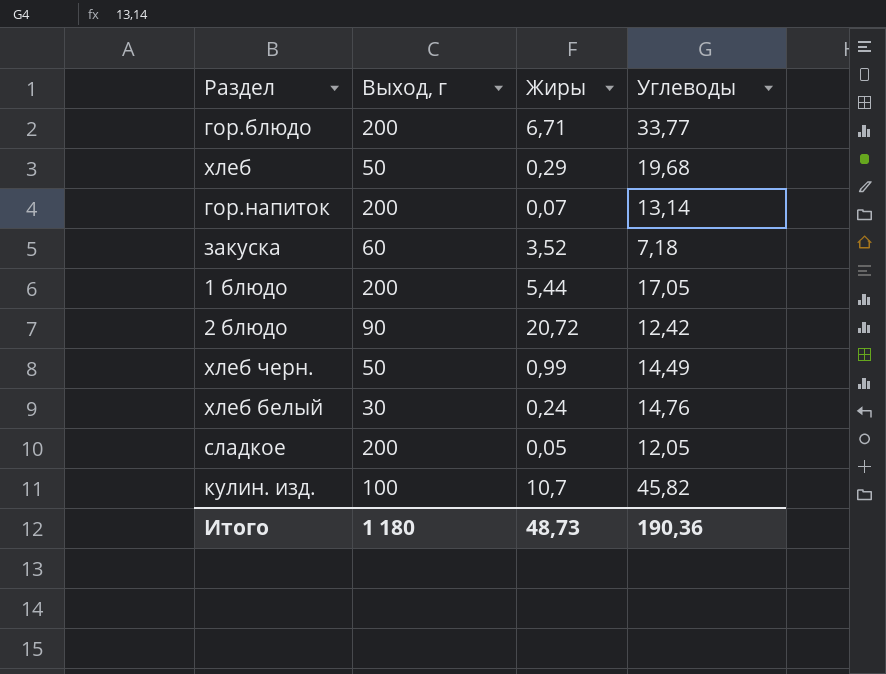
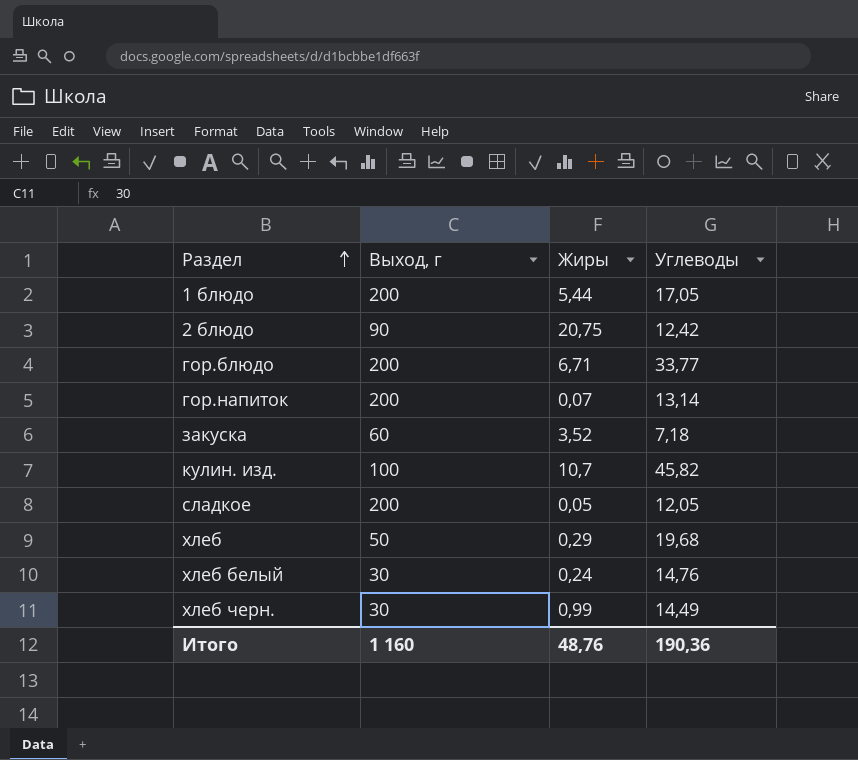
row order: none -> Раздел ascending
2 блюдо | Жиры: 20,72 -> 20,75
хлеб черн. | Выход, г: 50 -> 30
Итого | Выход, г: 1 180 -> 1 160
Итого | Жиры: 48,73 -> 48,76

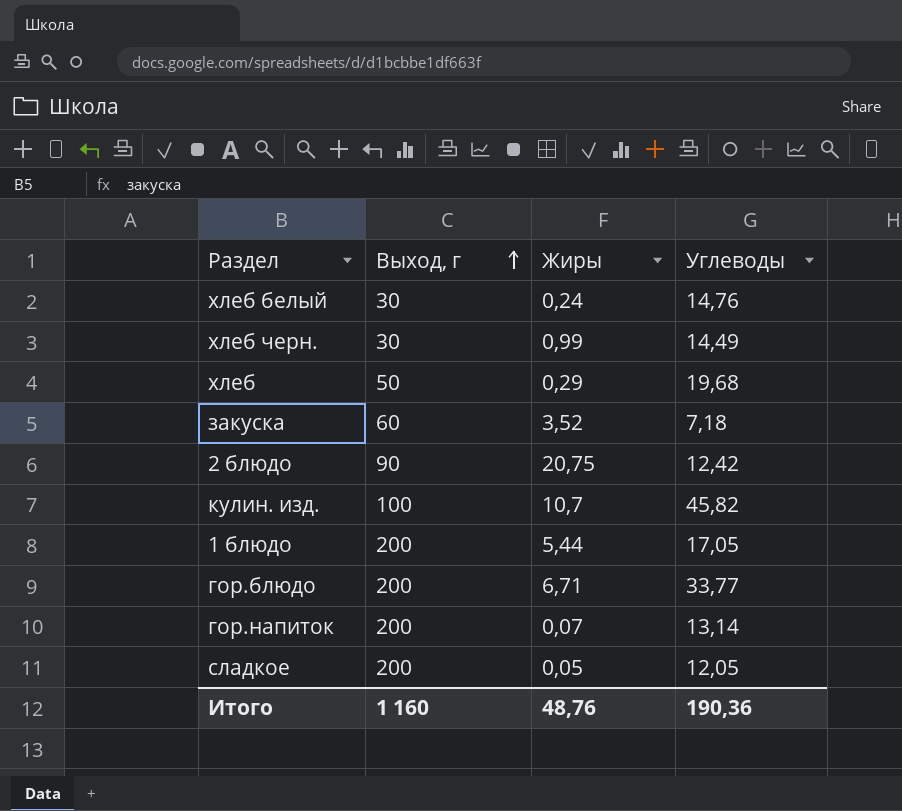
row order: Раздел ascending -> Выход, г ascending

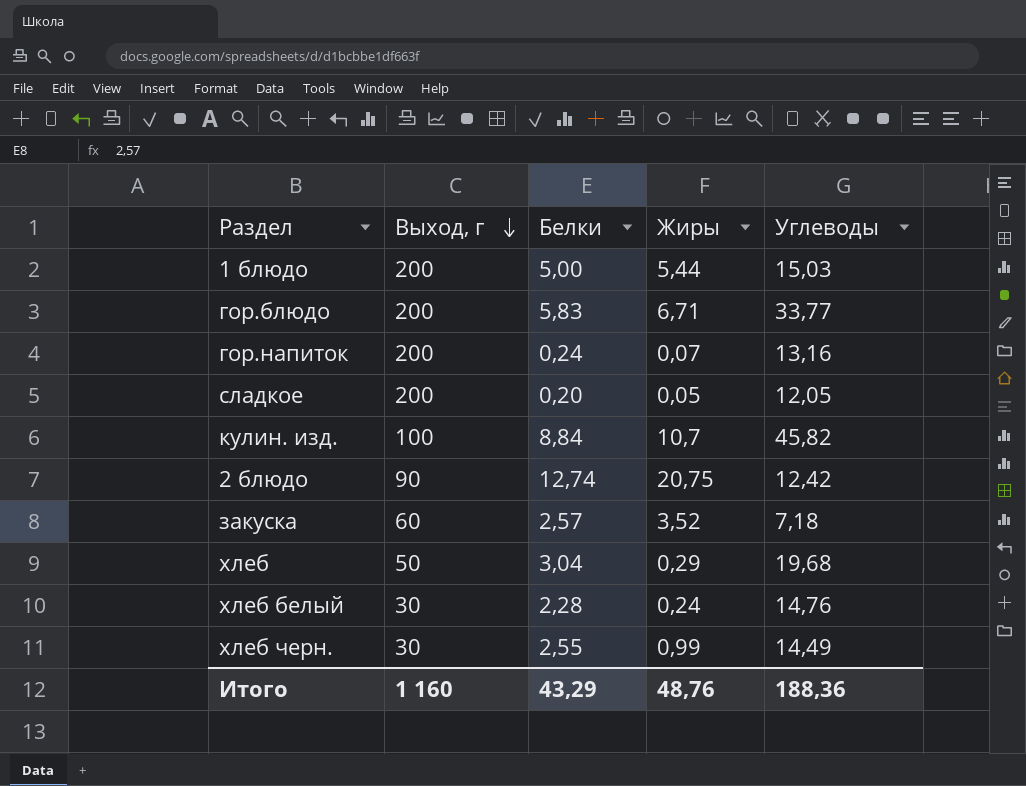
row order: Выход, г ascending -> Выход, г descending
column Белки | position: none -> 3
1 блюдо | Углеводы: 17,05 -> 15,03
гор.напиток | Углеводы: 13,14 -> 13,16
Итого | Углеводы: 190,36 -> 188,36

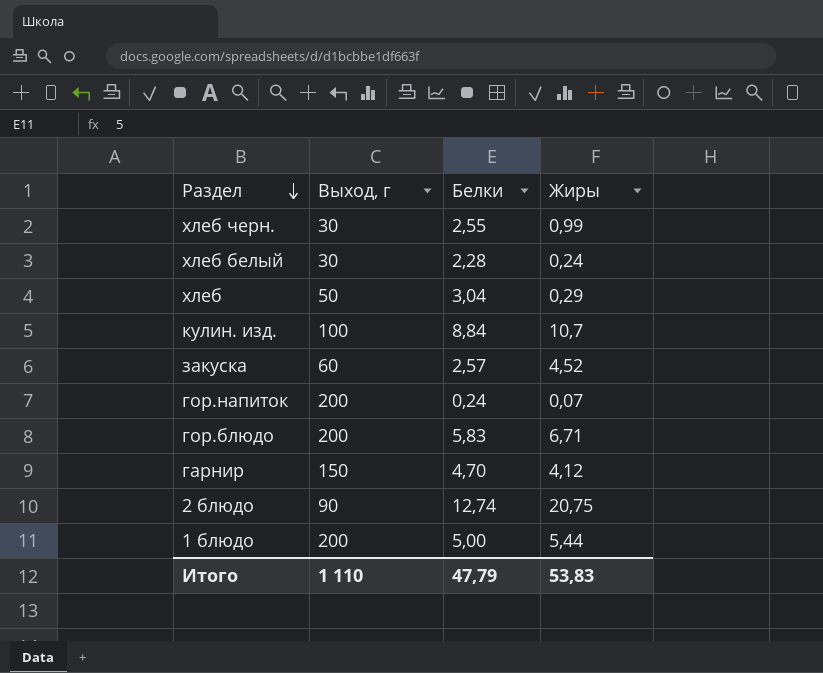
row order: Выход, г descending -> Раздел descending
column Углеводы | position: 5 -> none
row сладкое: 200 | 0,20 | 0,05 | 12,05 -> none
закуска | Жиры: 3,52 -> 4,52
row гарнир: none -> 150 | 4,70 | 4,12
Итого | Выход, г: 1 160 -> 1 110
Итого | Белки: 43,29 -> 47,79
Итого | Жиры: 48,76 -> 53,83

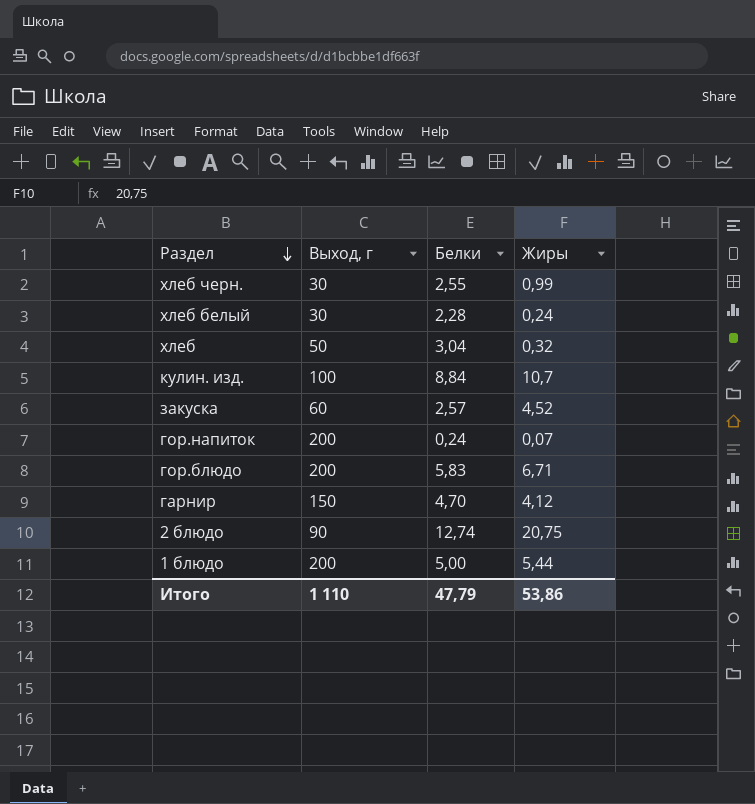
хлеб | Жиры: 0,29 -> 0,32
Итого | Жиры: 53,83 -> 53,86

